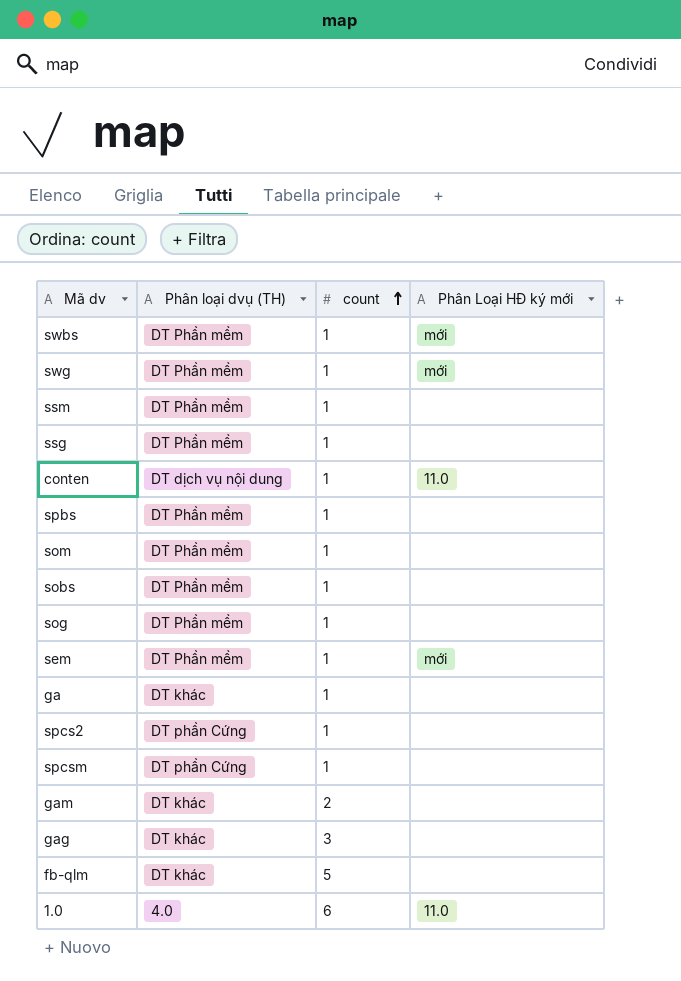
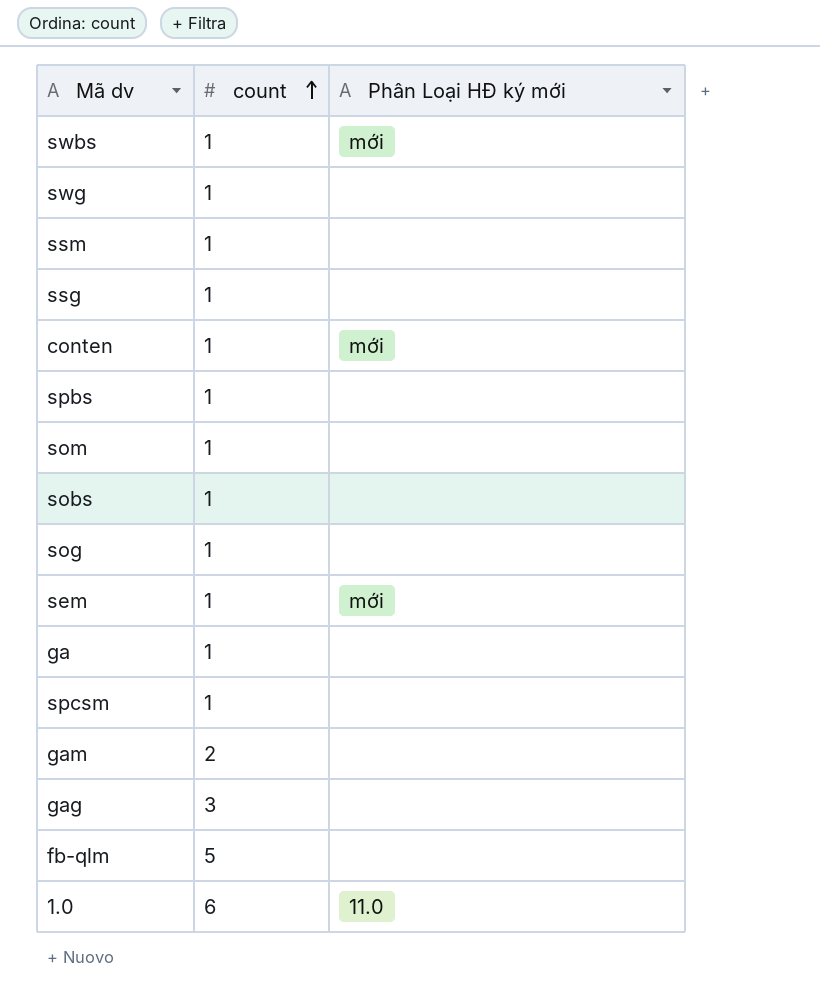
column Phân loại dvụ (TH) | position: 2 -> none
row spcs2: DT phần Cứng | 1 | none -> none
swg | Phân Loại HĐ ký mới: mới -> none
conten | Phân Loại HĐ ký mới: 11.0 -> mới

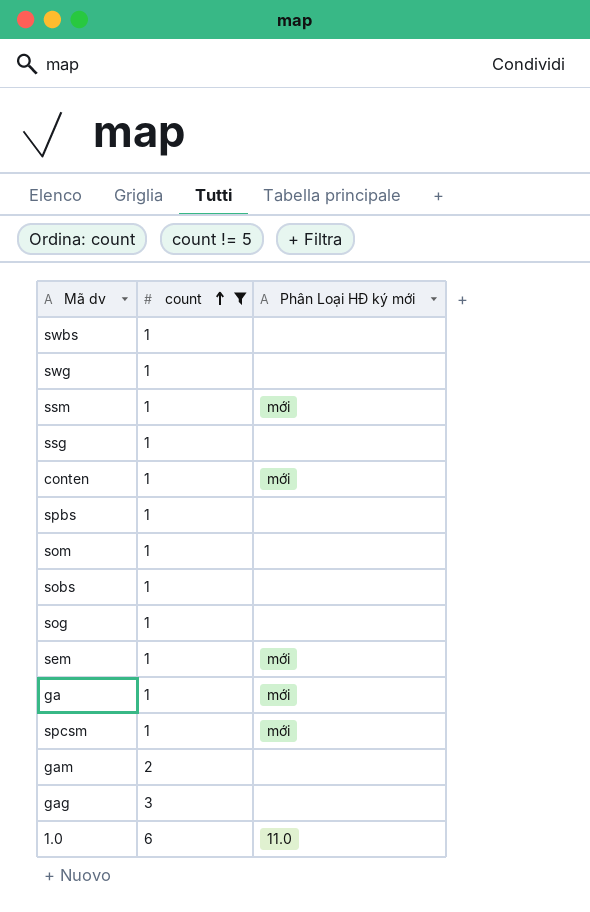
filter: none -> count != 5
swbs | Phân Loại HĐ ký mới: mới -> none
ssm | Phân Loại HĐ ký mới: none -> mới
ga | Phân Loại HĐ ký mới: none -> mới
spcsm | Phân Loại HĐ ký mới: none -> mới

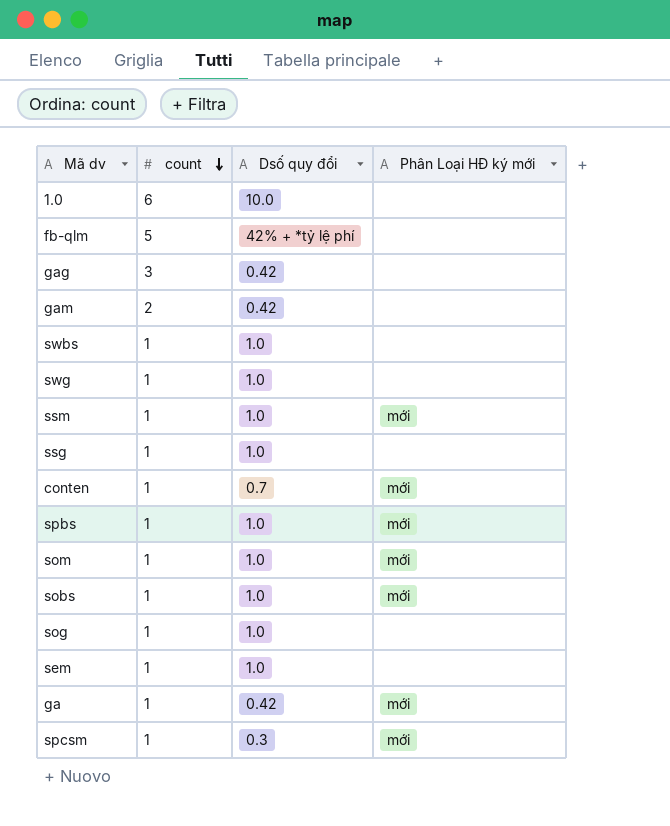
filter: count != 5 -> none
row order: count ascending -> count descending
column Dsố quy đổi | position: none -> 3
1.0 | Phân Loại HĐ ký mới: 11.0 -> none
spbs | Phân Loại HĐ ký mới: none -> mới
som | Phân Loại HĐ ký mới: none -> mới
sobs | Phân Loại HĐ ký mới: none -> mới
sem | Phân Loại HĐ ký mới: mới -> none

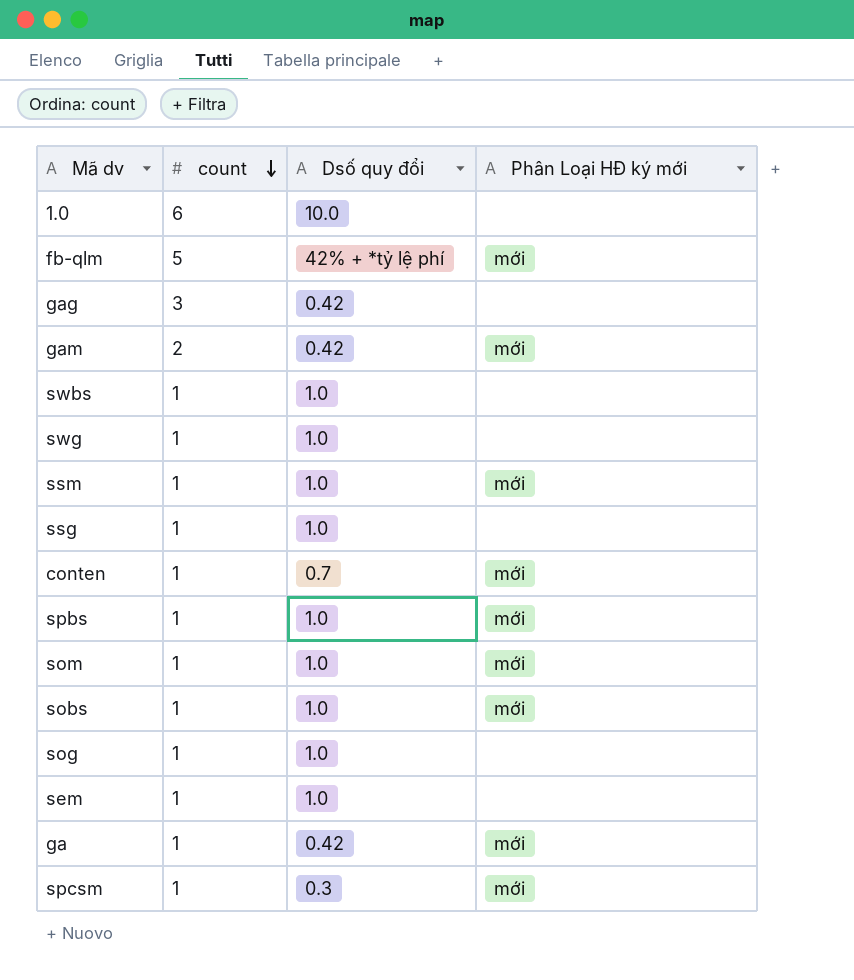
fb-qlm | Phân Loại HĐ ký mới: none -> mới
gam | Phân Loại HĐ ký mới: none -> mới

